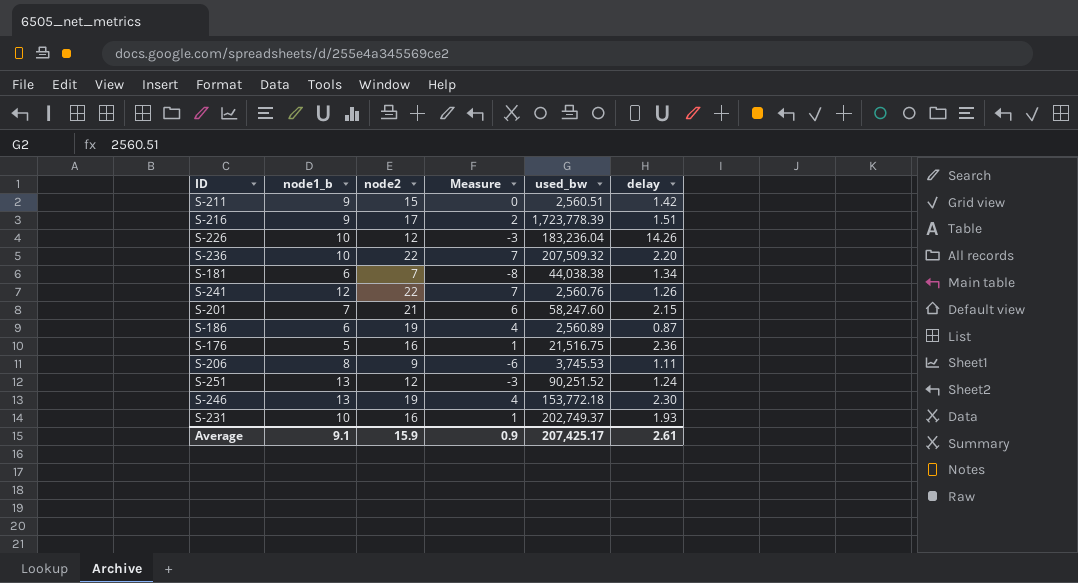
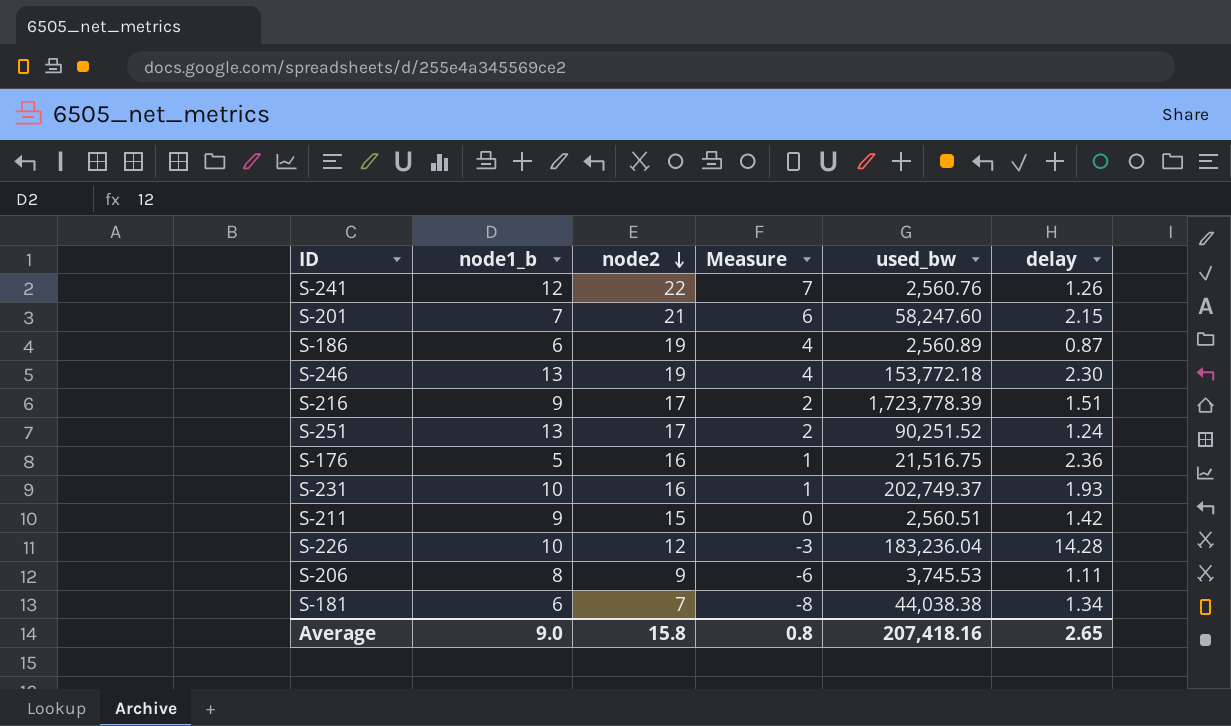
row order: none -> node2 descending
row S-236: 10 | 22 | 7 | 207,509.32 | 2.20 -> none
S-251 | node2: 12 -> 17
S-251 | Measure: -3 -> 2
S-226 | delay: 14.26 -> 14.28
Average | node1_b: 9.1 -> 9.0
Average | node2: 15.9 -> 15.8
Average | Measure: 0.9 -> 0.8
Average | used_bw: 207,425.17 -> 207,418.16
Average | delay: 2.61 -> 2.65

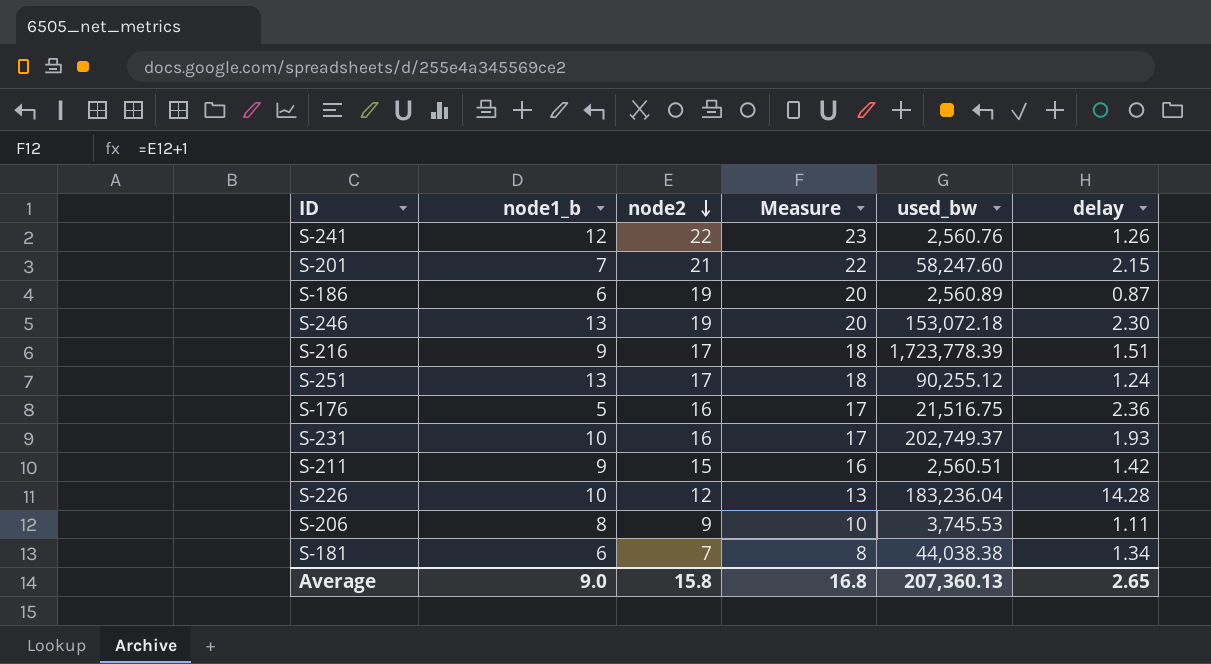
column Measure | formula: [node2] - 15 -> [node2] + 1
S-246 | used_bw: 153,772.18 -> 153,072.18
S-251 | used_bw: 90,251.52 -> 90,255.12
Average | Measure: 0.8 -> 16.8
Average | used_bw: 207,418.16 -> 207,360.13

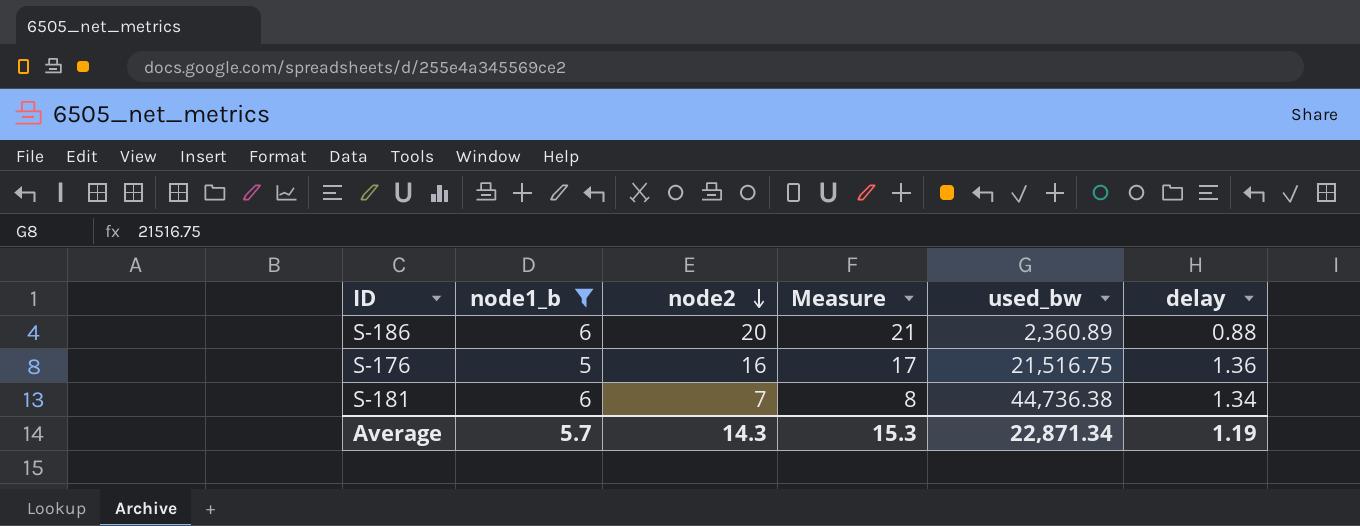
filter: none -> node1_b <= 6
S-186 | node2: 19 -> 20
S-186 | Measure: 20 -> 21
S-186 | used_bw: 2,560.89 -> 2,360.89
S-186 | delay: 0.87 -> 0.88
S-176 | delay: 2.36 -> 1.36
S-181 | used_bw: 44,038.38 -> 44,736.38
Average | node1_b: 9.0 -> 5.7
Average | node2: 15.8 -> 14.3
Average | Measure: 16.8 -> 15.3
Average | used_bw: 207,360.13 -> 22,871.34
Average | delay: 2.65 -> 1.19

